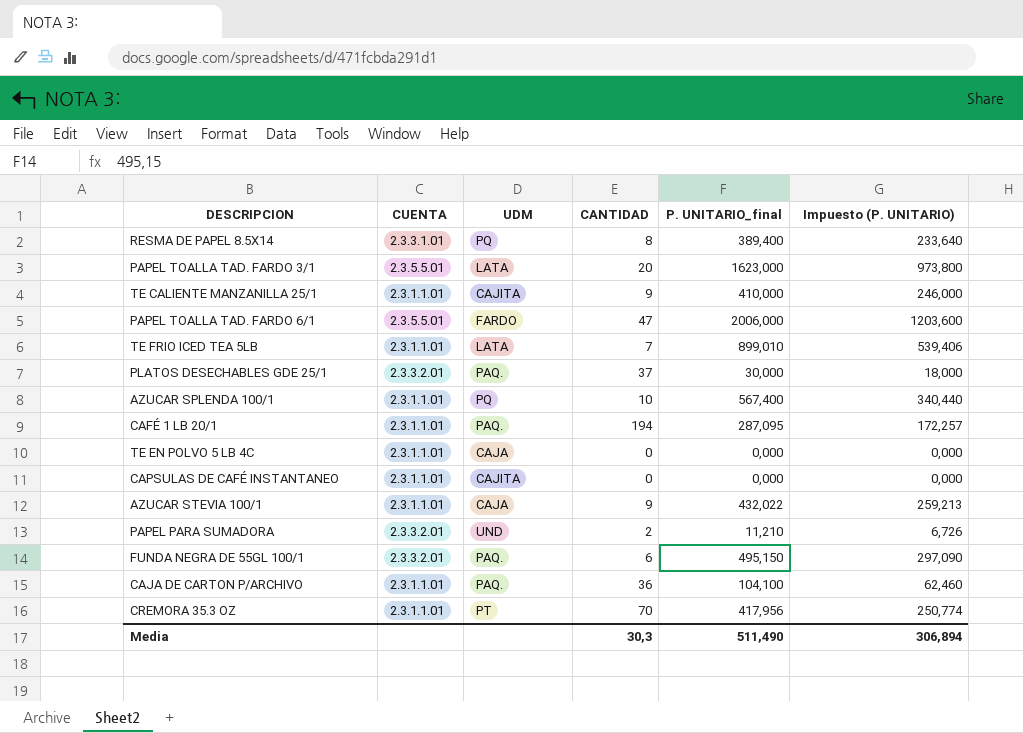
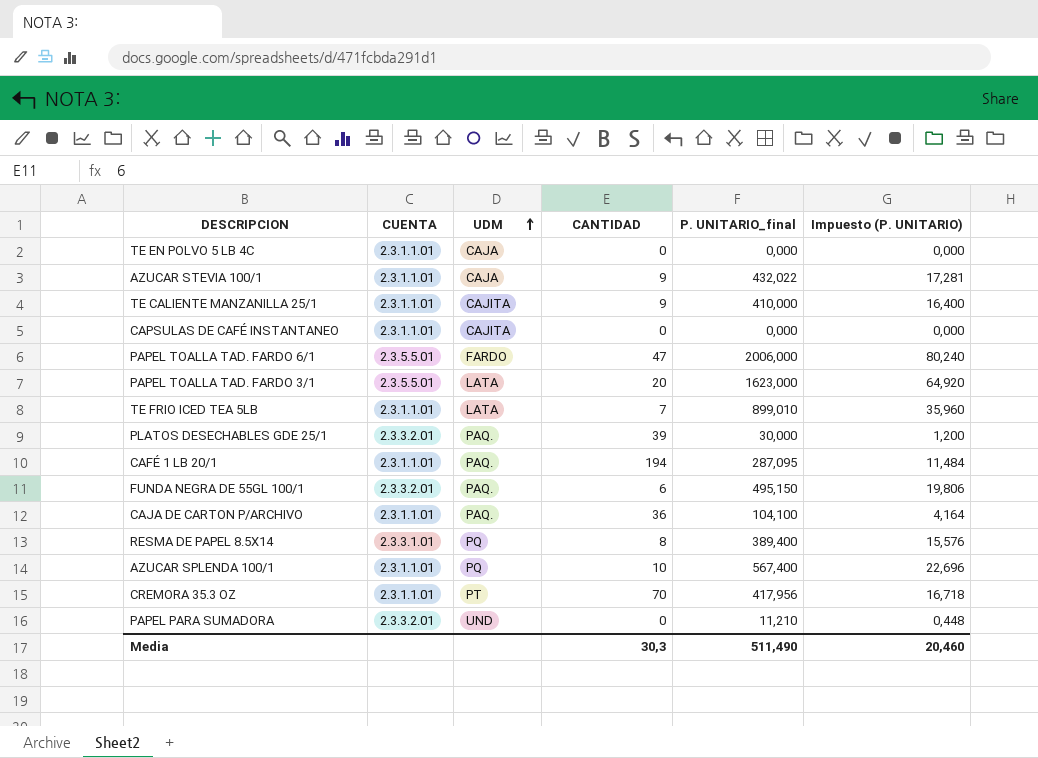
row order: none -> UDM ascending
column Impuesto (P. UNITARIO) | formula: [P. UNITARIO_final] * 0,6 -> [P. UNITARIO_final] * 0,04
PLATOS DESECHABLES GDE 25/1 | CANTIDAD: 37 -> 39
PAPEL PARA SUMADORA | CANTIDAD: 2 -> 0
Media | Impuesto (P. UNITARIO): 306,894 -> 20,460

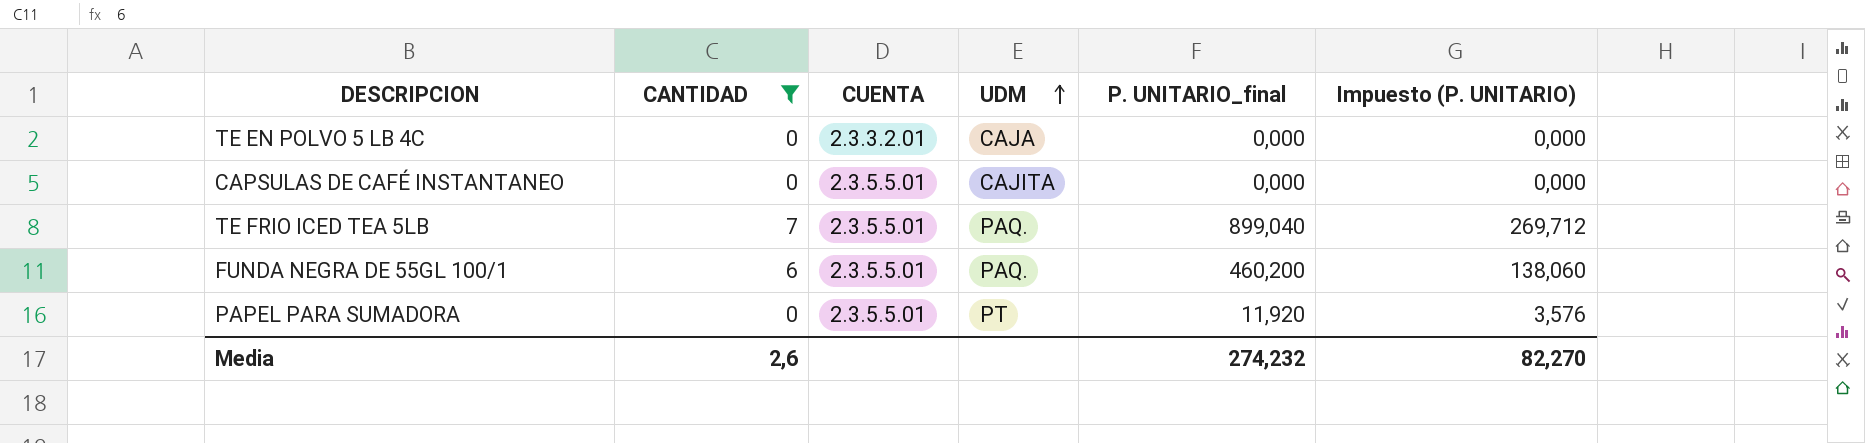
filter: none -> CANTIDAD <= 7
column CANTIDAD | position: 4 -> 2
column Impuesto (P. UNITARIO) | formula: [P. UNITARIO_final] * 0,04 -> [P. UNITARIO_final] * 0,3
TE EN POLVO 5 LB 4C | CUENTA: 2.3.1.1.01 -> 2.3.3.2.01
CAPSULAS DE CAFÉ INSTANTANEO | CUENTA: 2.3.1.1.01 -> 2.3.5.5.01
TE FRIO ICED TEA 5LB | CUENTA: 2.3.1.1.01 -> 2.3.5.5.01
TE FRIO ICED TEA 5LB | UDM: LATA -> PAQ.
TE FRIO ICED TEA 5LB | P. UNITARIO_final: 899,010 -> 899,040
FUNDA NEGRA DE 55GL 100/1 | CUENTA: 2.3.3.2.01 -> 2.3.5.5.01
FUNDA NEGRA DE 55GL 100/1 | P. UNITARIO_final: 495,150 -> 460,200
PAPEL PARA SUMADORA | CUENTA: 2.3.3.2.01 -> 2.3.5.5.01
PAPEL PARA SUMADORA | UDM: UND -> PT
PAPEL PARA SUMADORA | P. UNITARIO_final: 11,210 -> 11,920
Media | CANTIDAD: 30,3 -> 2,6
Media | P. UNITARIO_final: 511,490 -> 274,232
Media | Impuesto (P. UNITARIO): 20,460 -> 82,270

